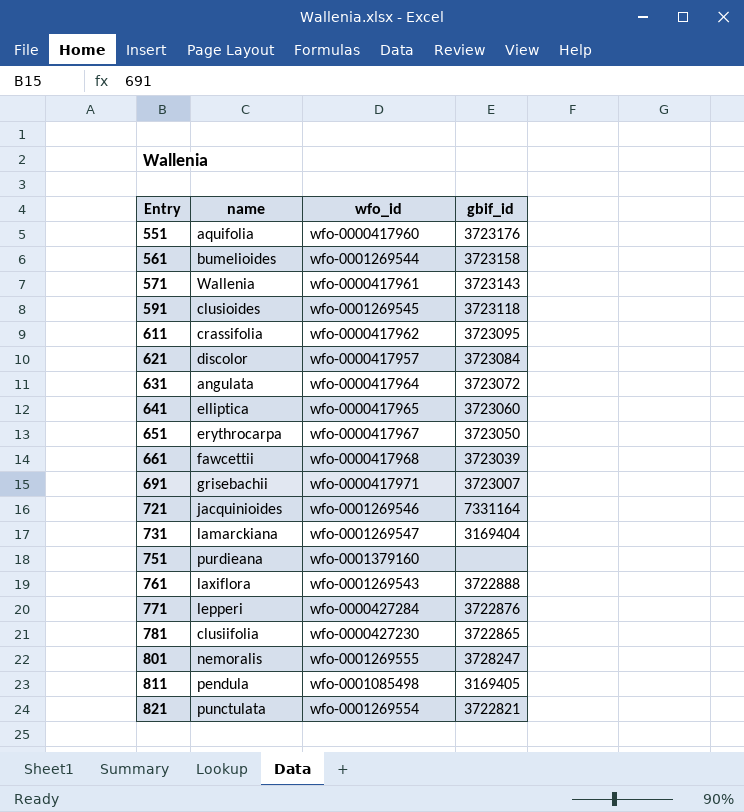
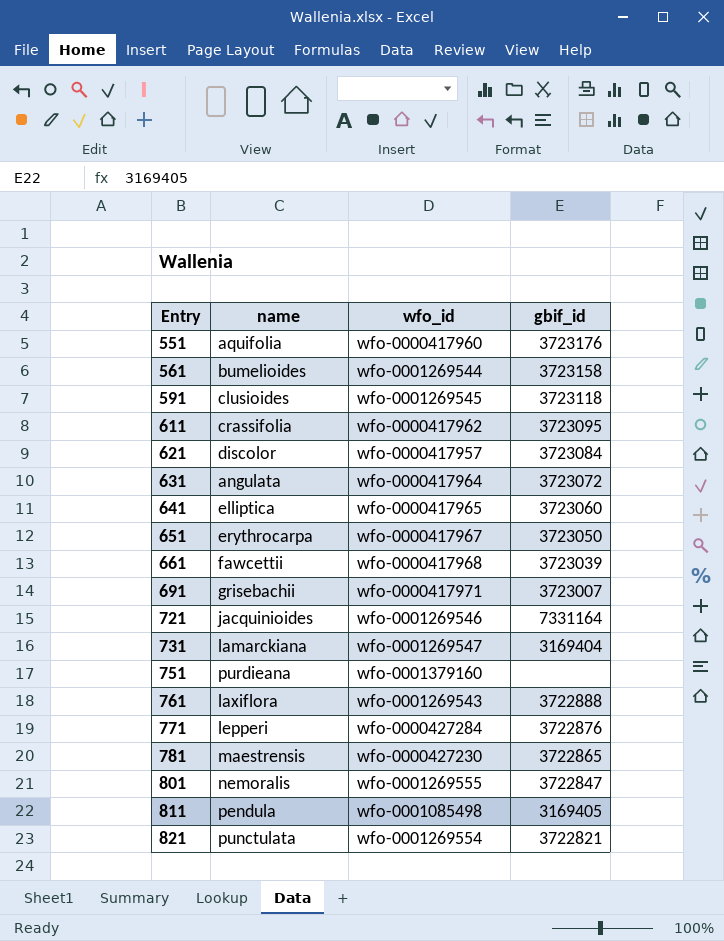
row 571: Wallenia | wfo-0000417961 | 3723143 -> none
781 | name: clusiifolia -> maestrensis
801 | gbif_id: 3728247 -> 3722847

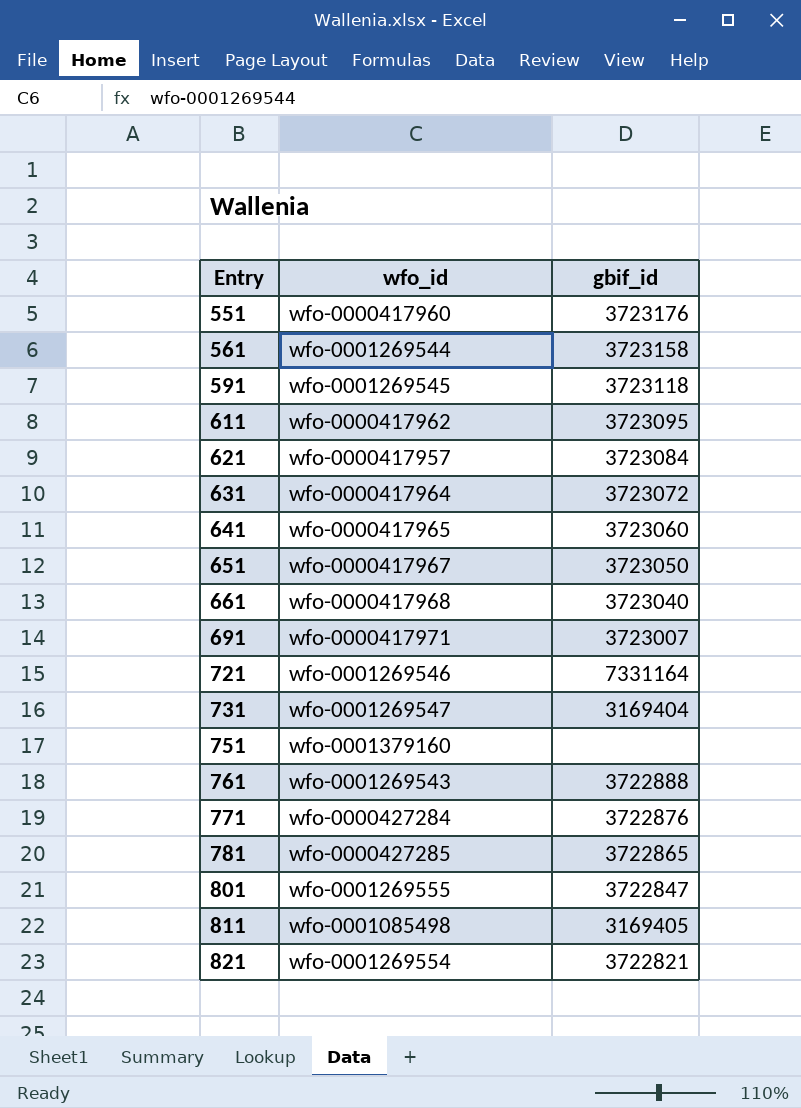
column name | position: 2 -> none
661 | gbif_id: 3723039 -> 3723040
781 | wfo_id: wfo-0000427230 -> wfo-0000427285

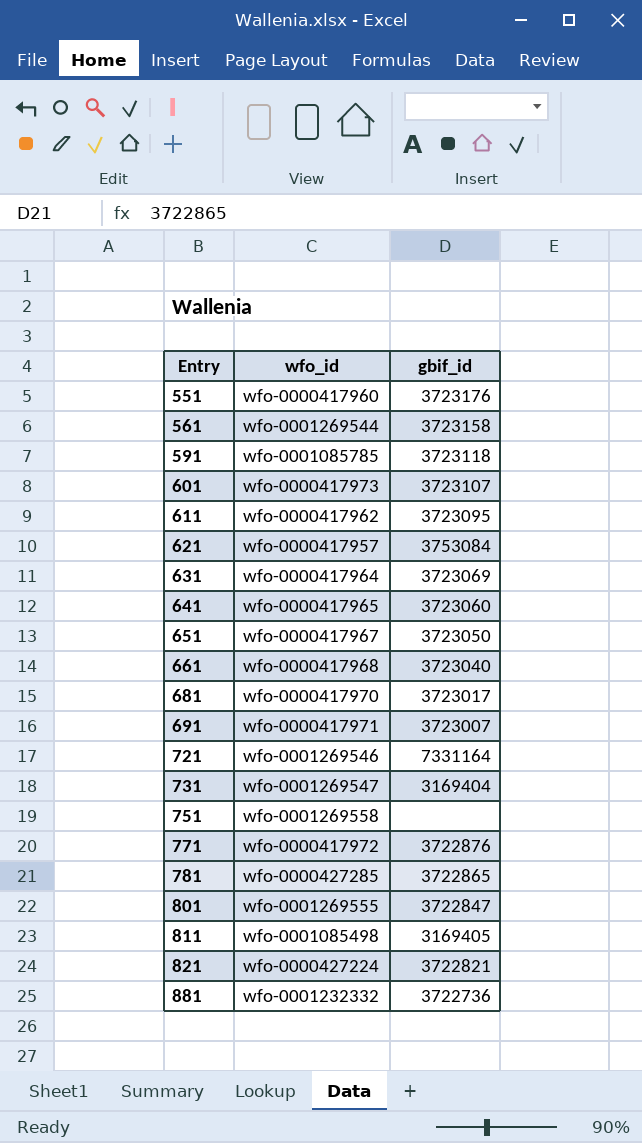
row 761: wfo-0001269543 | 3722888 -> none
591 | wfo_id: wfo-0001269545 -> wfo-0001085785
row 601: none -> wfo-0000417973 | 3723107
621 | gbif_id: 3723084 -> 3753084
631 | gbif_id: 3723072 -> 3723069
row 681: none -> wfo-0000417970 | 3723017
751 | wfo_id: wfo-0001379160 -> wfo-0001269558
771 | wfo_id: wfo-0000427284 -> wfo-0000417972
821 | wfo_id: wfo-0001269554 -> wfo-0000427224
row 881: none -> wfo-0001232332 | 3722736

